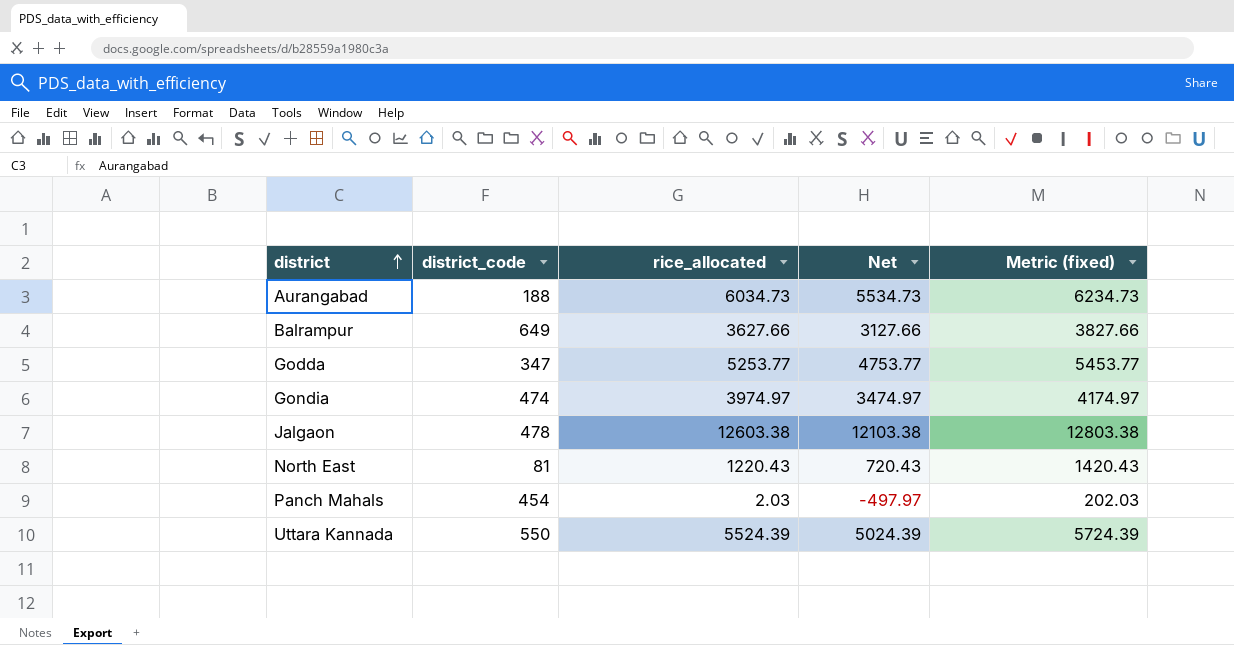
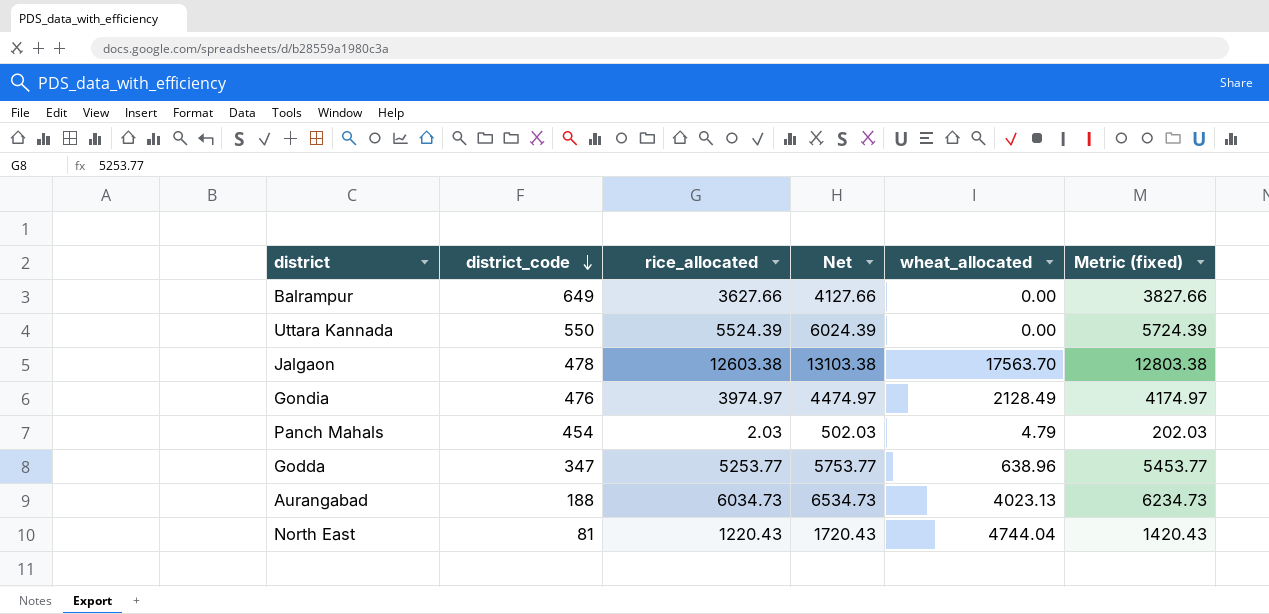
row order: district ascending -> district_code descending
column Net | formula: [rice_allocated] - 500 -> [rice_allocated] + 500
column wheat_allocated | position: none -> 5
Gondia | district_code: 474 -> 476

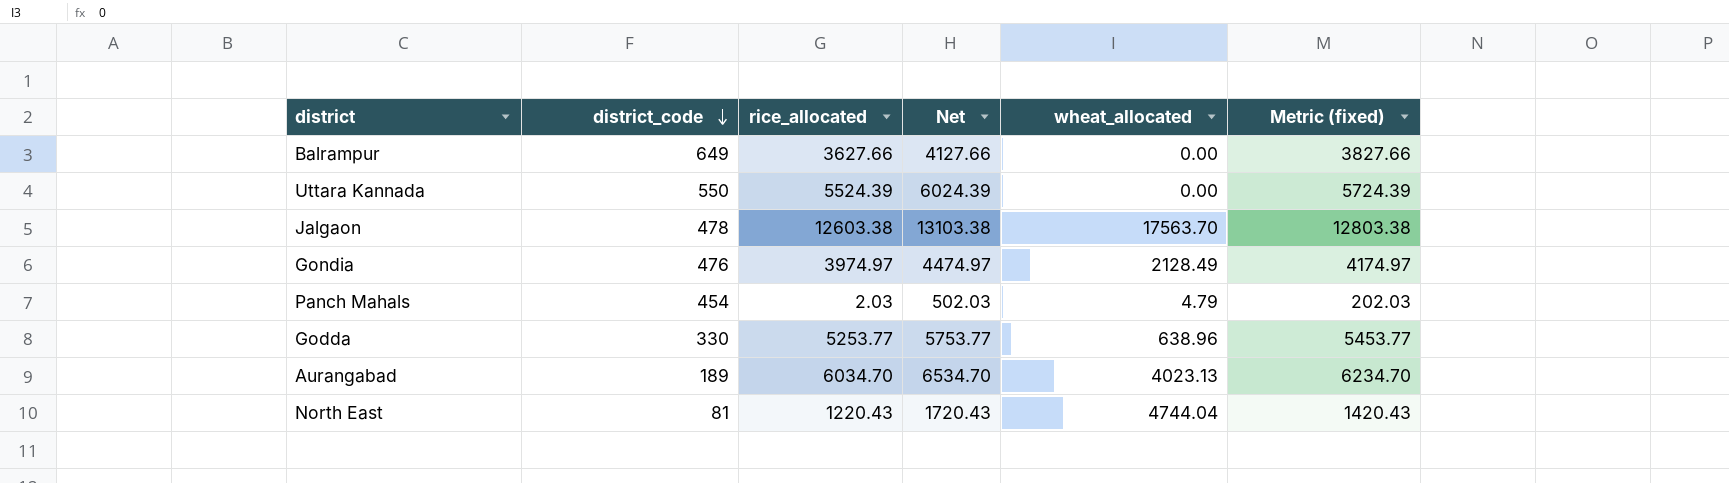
Godda | district_code: 347 -> 330
Aurangabad | district_code: 188 -> 189
Aurangabad | rice_allocated: 6034.73 -> 6034.70
Aurangabad | Net: 6534.73 -> 6534.70
Aurangabad | Metric (fixed): 6234.73 -> 6234.70

